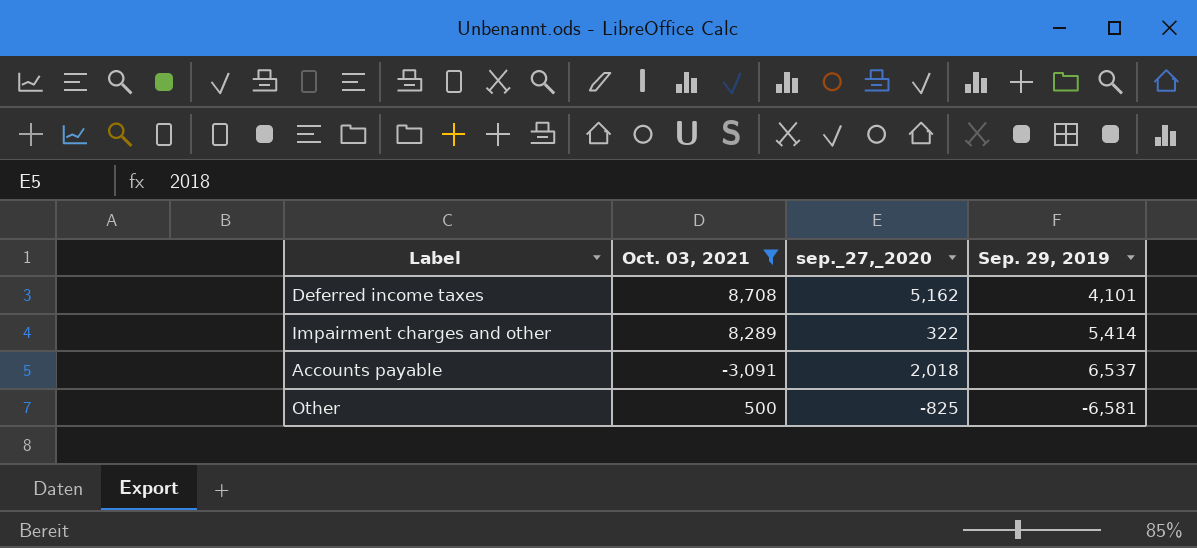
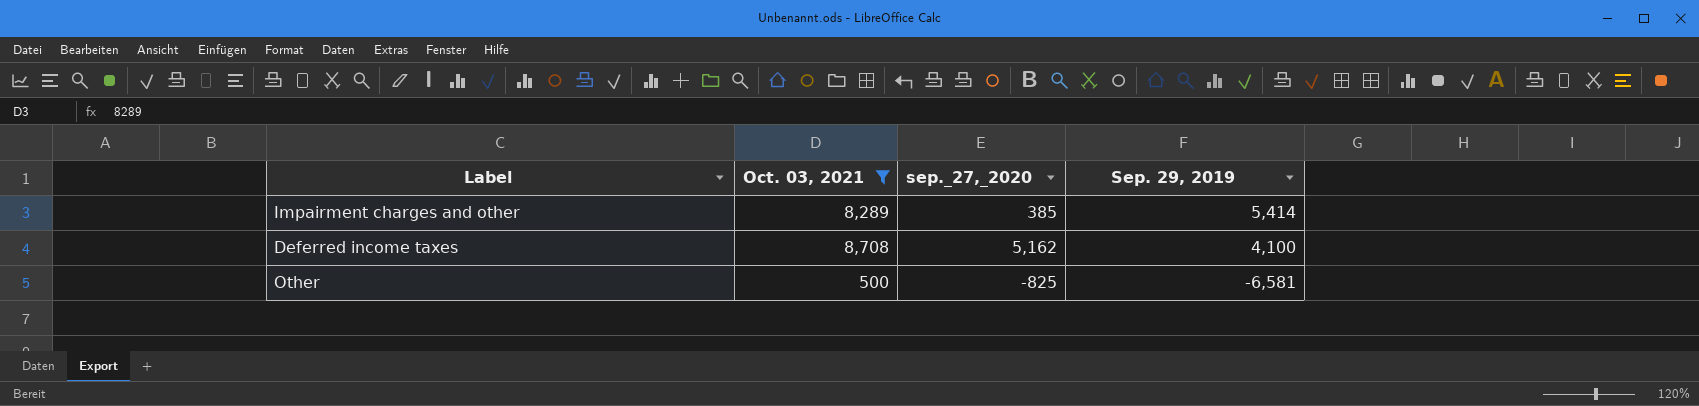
row order: none -> Sep. 29, 2019 descending
row Accounts payable: -3,091 | 2,018 | 6,537 -> none
Impairment charges and other | sep._27,_2020: 322 -> 385
Deferred income taxes | Sep. 29, 2019: 4,101 -> 4,100

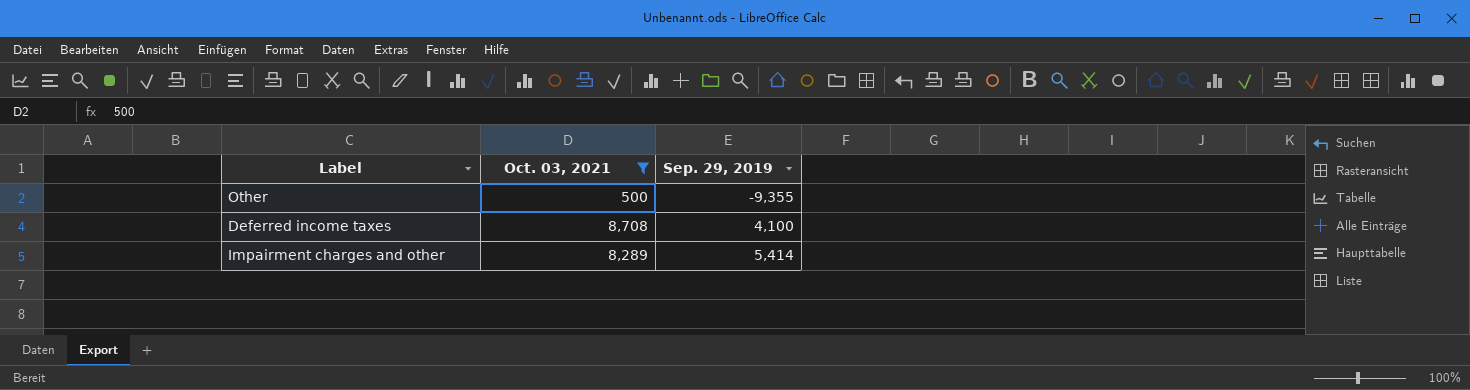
row order: Sep. 29, 2019 descending -> Sep. 29, 2019 ascending
column sep._27,_2020 | position: 3 -> none
Other | Sep. 29, 2019: -6,581 -> -9,355

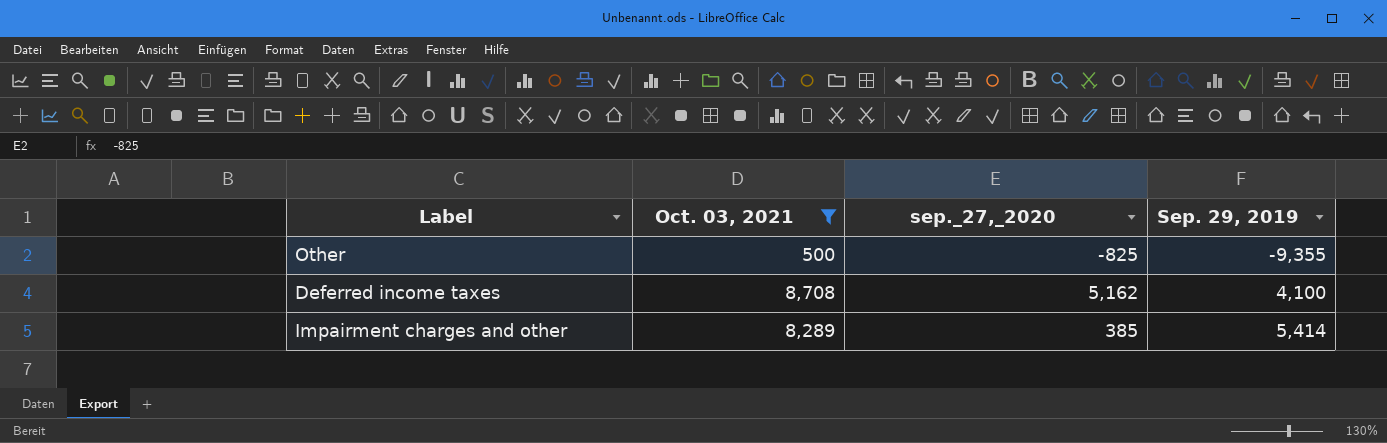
column sep._27,_2020 | position: none -> 3

